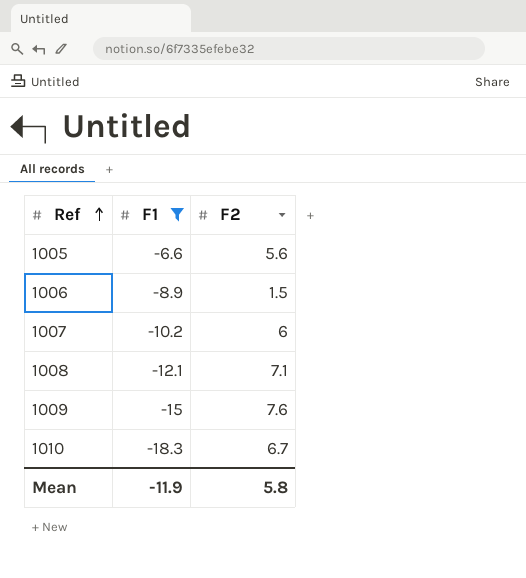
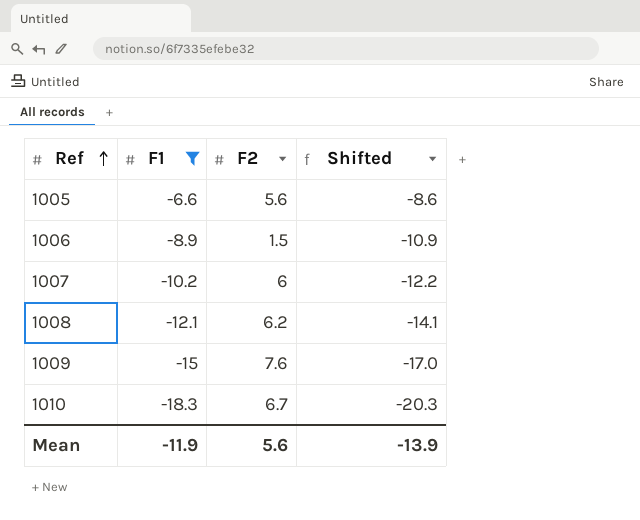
column Shifted | formula: none -> [F1] - 2
1008 | F2: 7.1 -> 6.2
Mean | F2: 5.8 -> 5.6

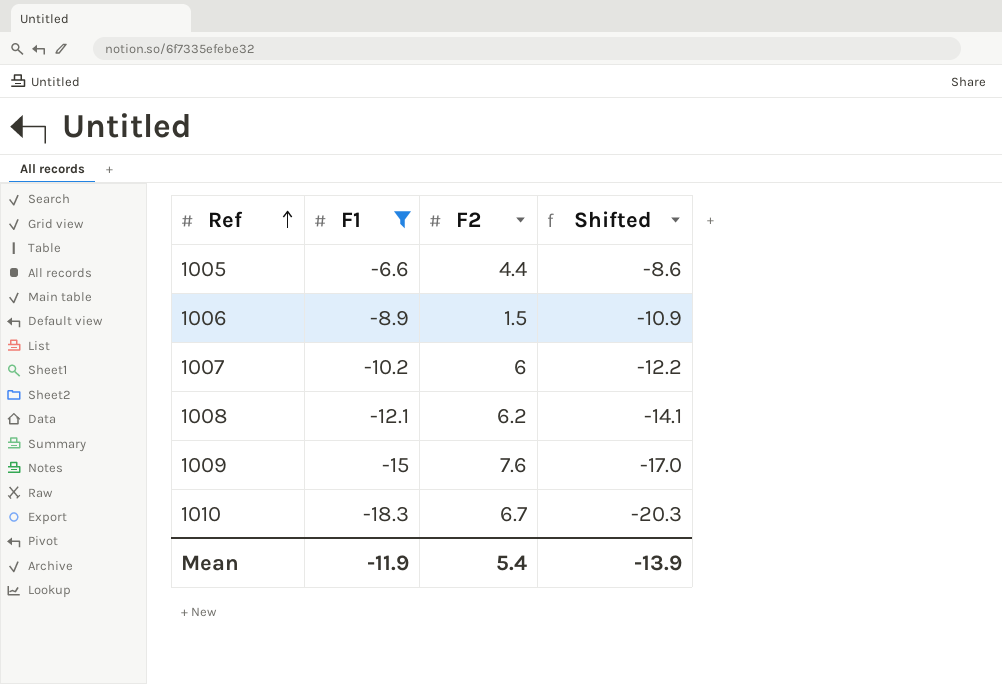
1005 | F2: 5.6 -> 4.4
Mean | F2: 5.6 -> 5.4

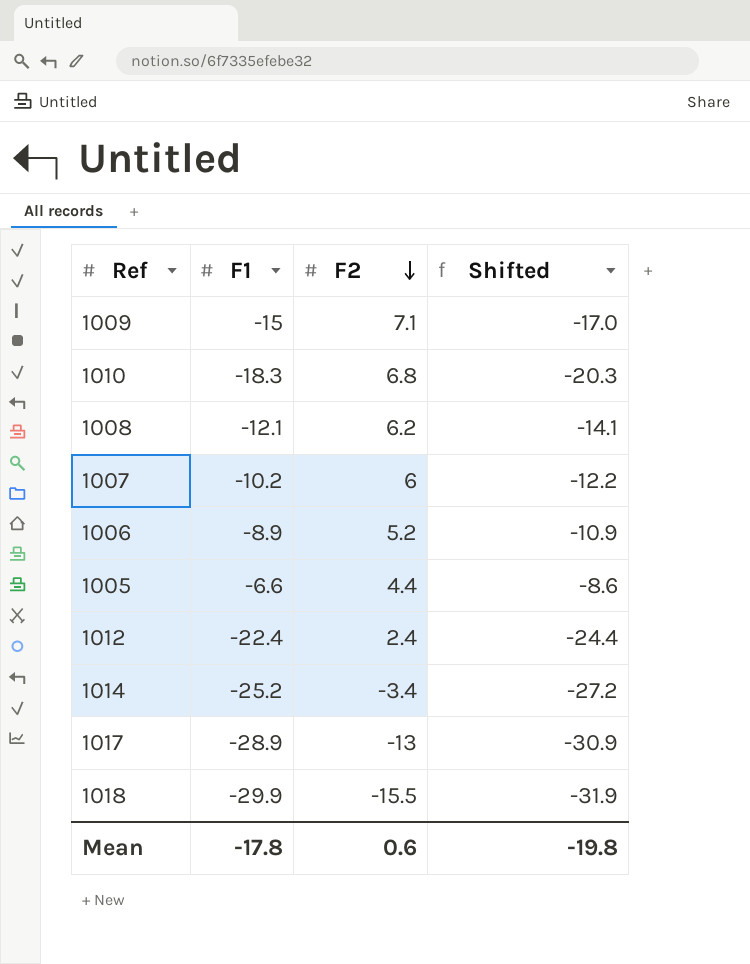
filter: F1 >= -18.3 -> none
row order: Ref ascending -> F2 descending
1009 | F2: 7.6 -> 7.1
1010 | F2: 6.7 -> 6.8
1006 | F2: 1.5 -> 5.2
Mean | F1: -11.9 -> -17.8
Mean | F2: 5.4 -> 0.6
Mean | Shifted: -13.9 -> -19.8

